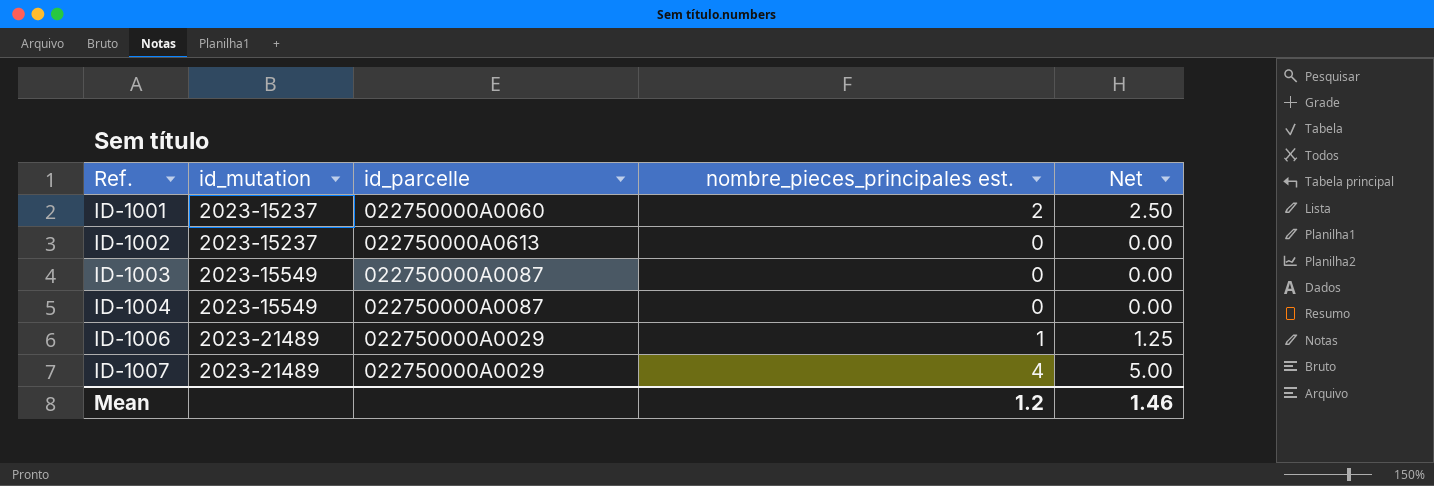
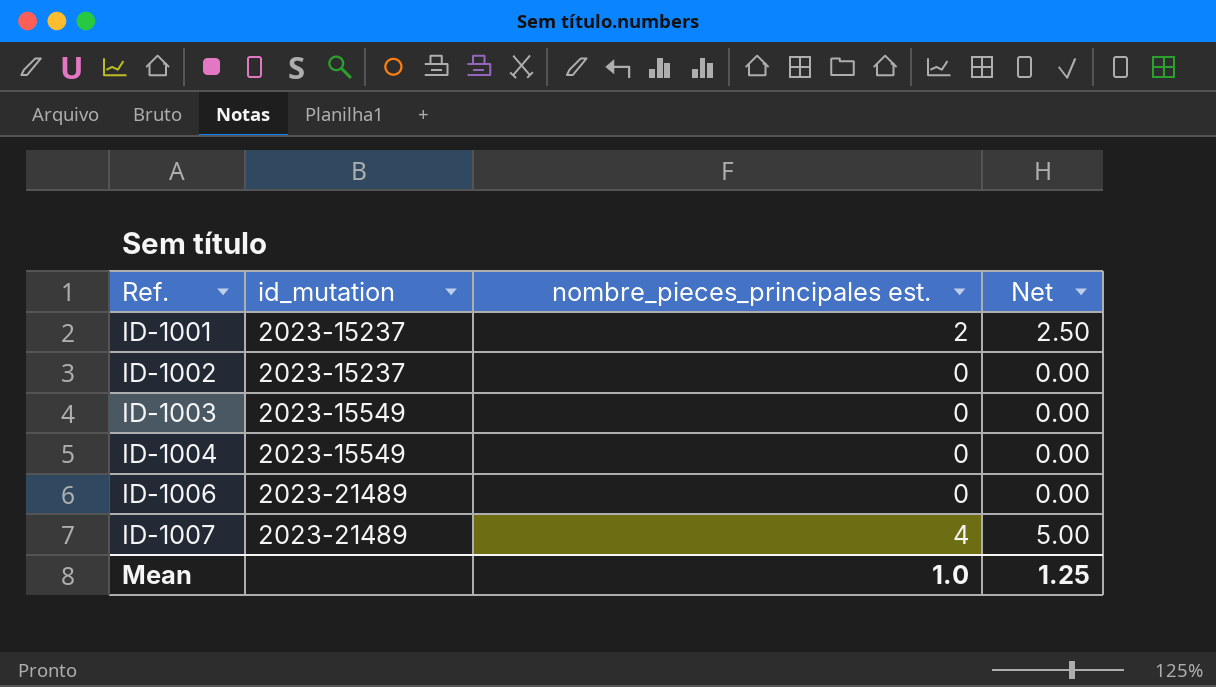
column id_parcelle | position: 3 -> none
ID-1006 | nombre_pieces_principales est.: 1 -> 0
ID-1006 | Net: 1.25 -> 0.00
Mean | nombre_pieces_principales est.: 1.2 -> 1.0
Mean | Net: 1.46 -> 1.25

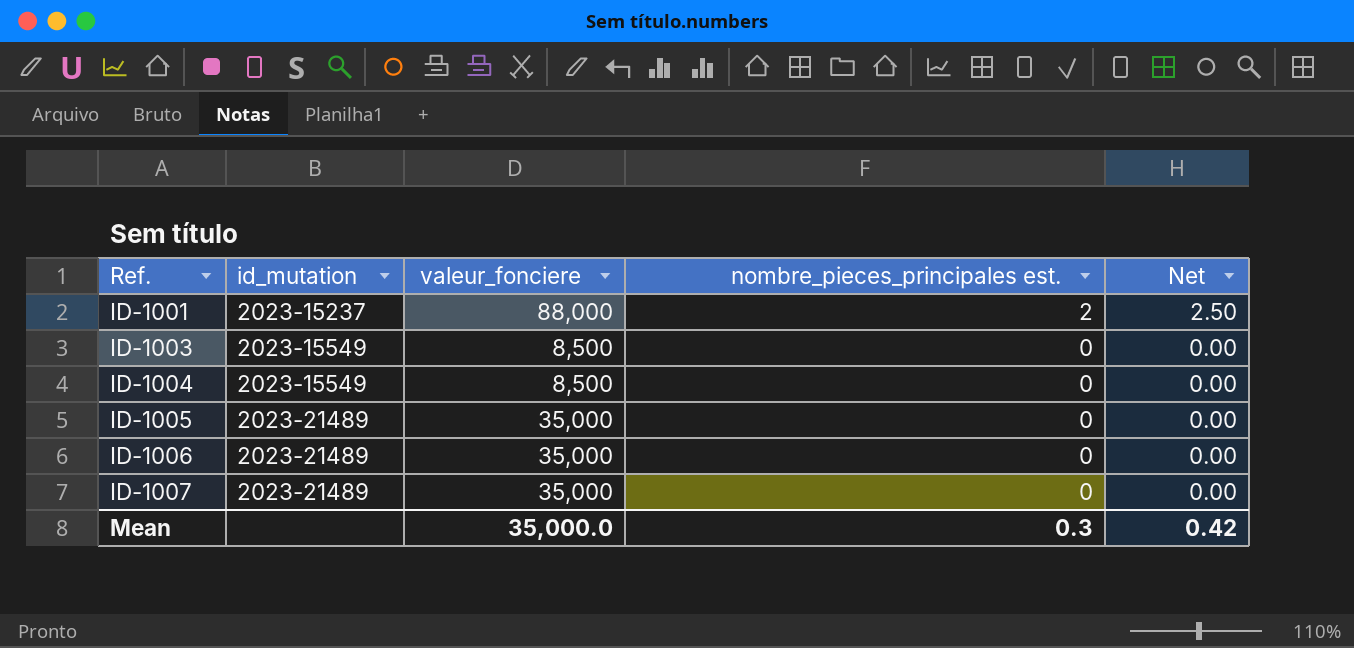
column valeur_fonciere | position: none -> 3
row ID-1002: 2023-15237 | 0 | 0.00 -> none
row ID-1005: none -> 2023-21489 | 35,000 | 0 | 0.00
ID-1007 | nombre_pieces_principales est.: 4 -> 0
ID-1007 | Net: 5.00 -> 0.00
Mean | nombre_pieces_principales est.: 1.0 -> 0.3
Mean | Net: 1.25 -> 0.42

